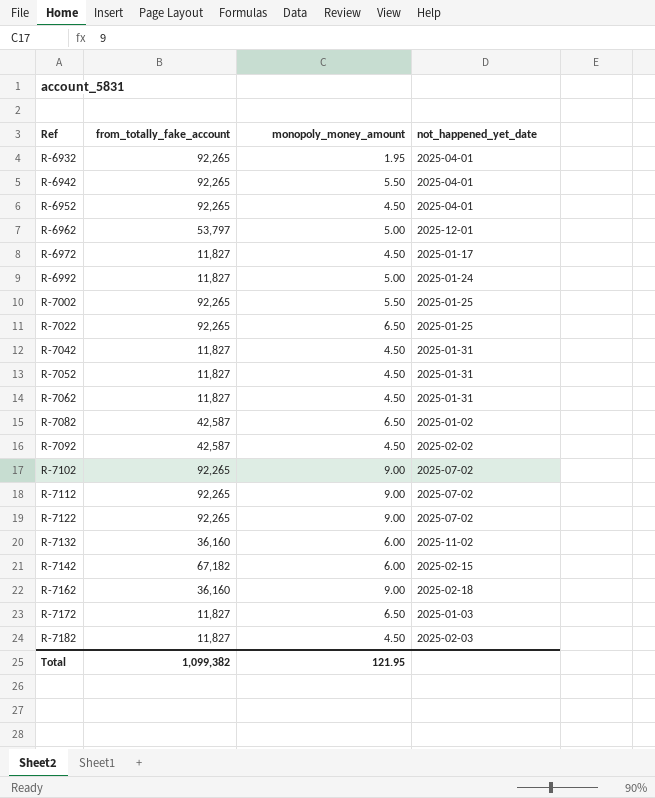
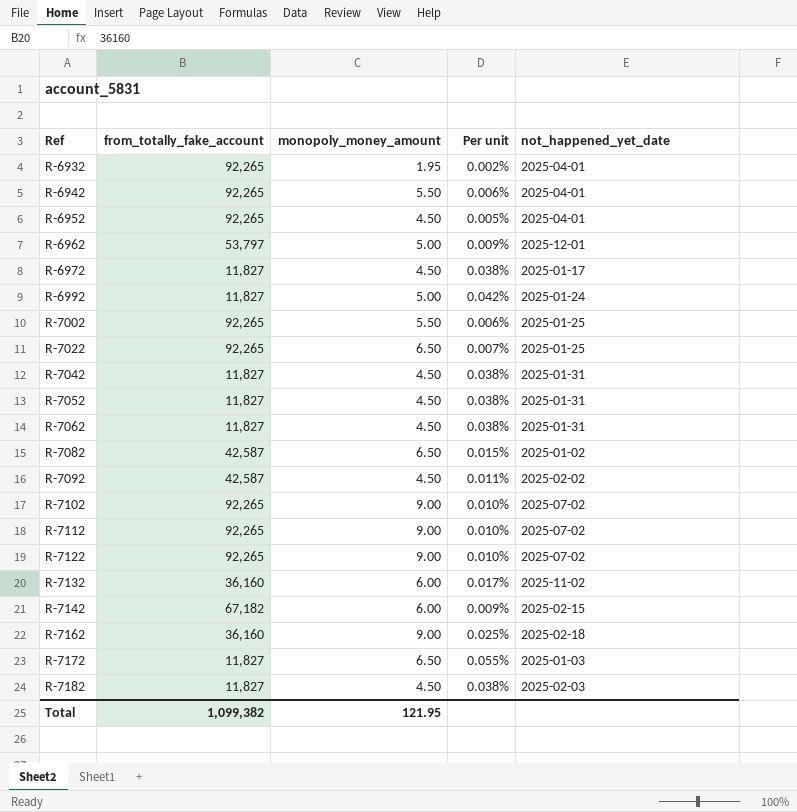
column Per unit | formula: none -> [monopoly_money_amount] / [from_totally_fake_account]

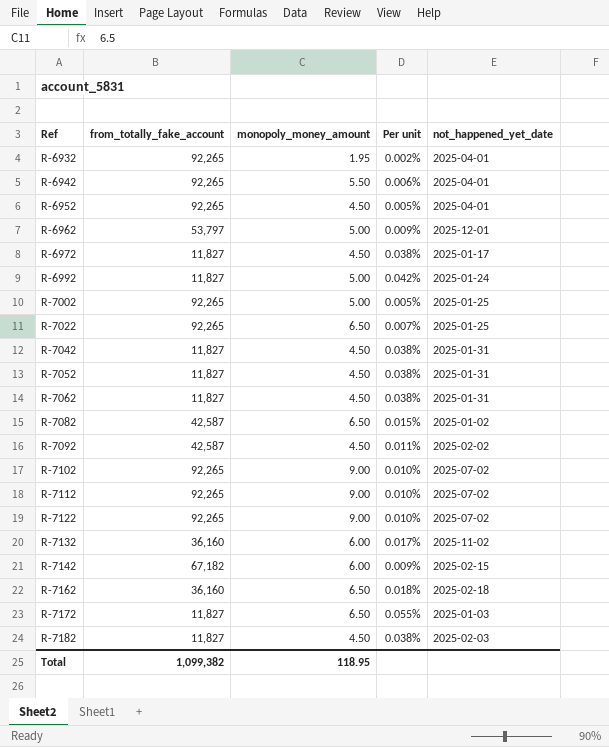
R-7002 | monopoly_money_amount: 5.50 -> 5.00
R-7002 | Per unit: 0.006% -> 0.005%
R-7162 | monopoly_money_amount: 9.00 -> 6.50
R-7162 | Per unit: 0.025% -> 0.018%
Total | monopoly_money_amount: 121.95 -> 118.95

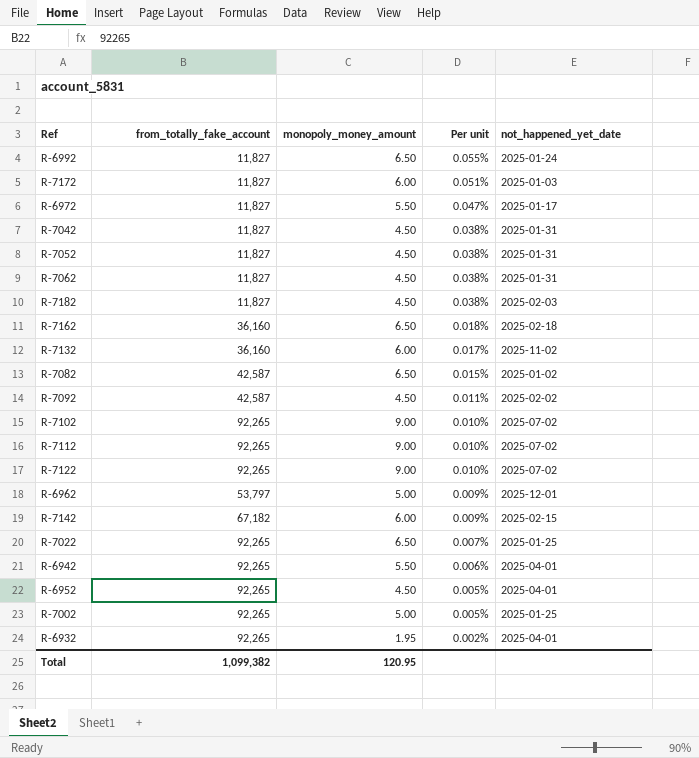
row order: Ref ascending -> Per unit descending
R-6992 | monopoly_money_amount: 5.00 -> 6.50
R-6992 | Per unit: 0.042% -> 0.055%
R-7172 | monopoly_money_amount: 6.50 -> 6.00
R-7172 | Per unit: 0.055% -> 0.051%
R-6972 | monopoly_money_amount: 4.50 -> 5.50
R-6972 | Per unit: 0.038% -> 0.047%
Total | monopoly_money_amount: 118.95 -> 120.95

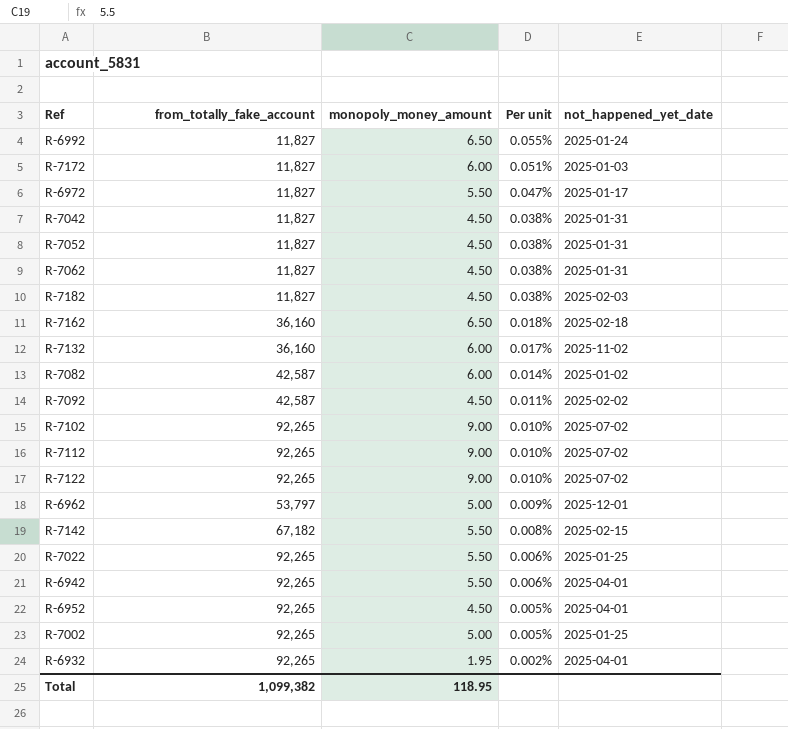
R-7082 | monopoly_money_amount: 6.50 -> 6.00
R-7082 | Per unit: 0.015% -> 0.014%
R-7142 | monopoly_money_amount: 6.00 -> 5.50
R-7142 | Per unit: 0.009% -> 0.008%
R-7022 | monopoly_money_amount: 6.50 -> 5.50
R-7022 | Per unit: 0.007% -> 0.006%
Total | monopoly_money_amount: 120.95 -> 118.95

